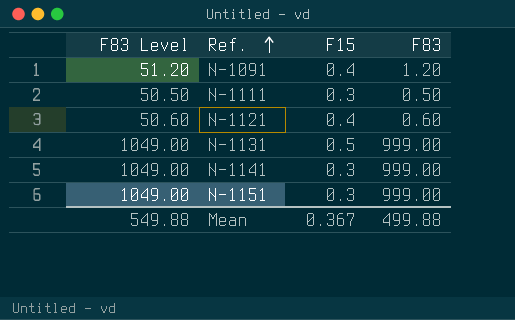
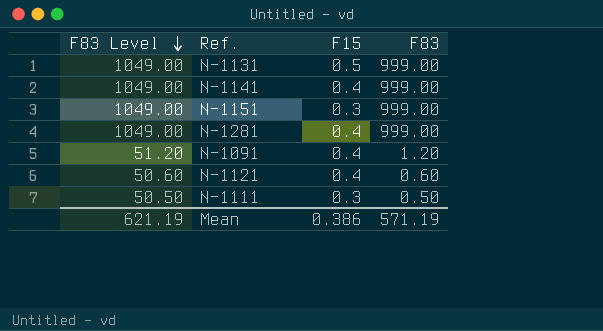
row order: Ref. ascending -> F83 Level descending
N-1141 | F15: 0.3 -> 0.4
row N-1281: none -> 1049.00 | 0.4 | 999.00
Mean | F83 Level: 549.88 -> 621.19
Mean | F15: 0.367 -> 0.386
Mean | F83: 499.88 -> 571.19

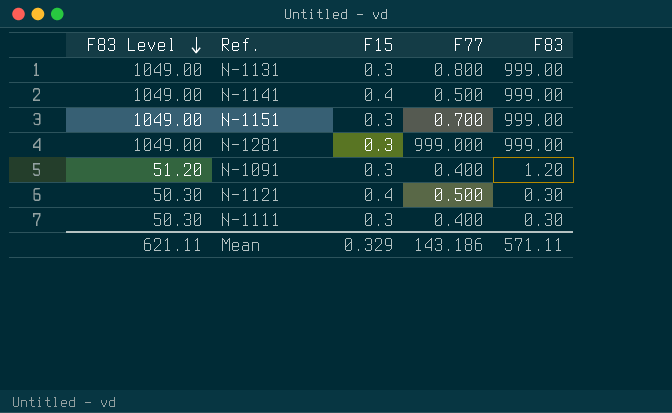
column F77 | position: none -> 4
N-1131 | F15: 0.5 -> 0.3
N-1281 | F15: 0.4 -> 0.3
N-1091 | F15: 0.4 -> 0.3
N-1121 | F83 Level: 50.60 -> 50.30
N-1121 | F83: 0.60 -> 0.30
N-1111 | F83 Level: 50.50 -> 50.30
N-1111 | F83: 0.50 -> 0.30
Mean | F83 Level: 621.19 -> 621.11
Mean | F15: 0.386 -> 0.329
Mean | F83: 571.19 -> 571.11

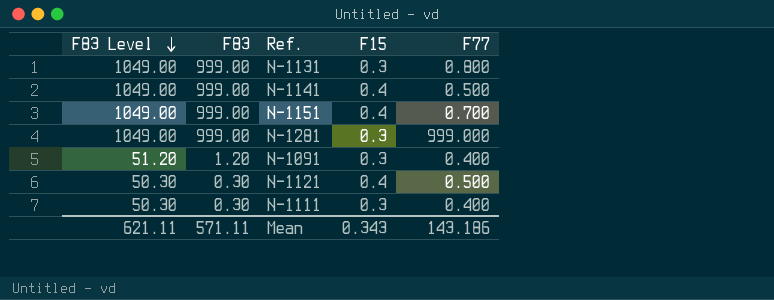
column F83 | position: 5 -> 2
N-1151 | F15: 0.3 -> 0.4
Mean | F15: 0.329 -> 0.343

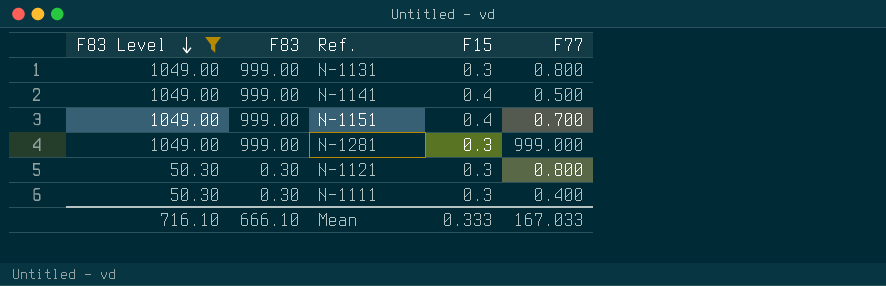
filter: none -> F83 Level != 51.20
N-1121 | F15: 0.4 -> 0.3
N-1121 | F77: 0.500 -> 0.800
Mean | F83 Level: 621.11 -> 716.10
Mean | F83: 571.11 -> 666.10
Mean | F15: 0.343 -> 0.333
Mean | F77: 143.186 -> 167.033

